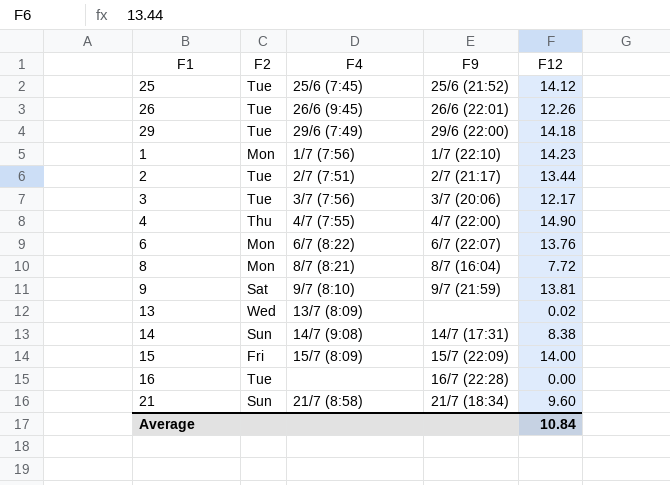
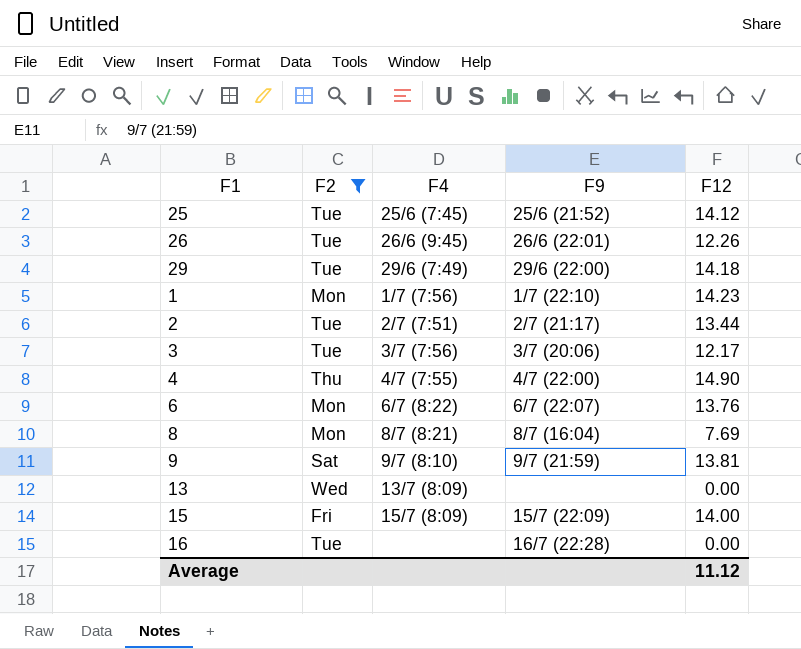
filter: none -> F2 != Sun
8 | F12: 7.72 -> 7.69
13 | F12: 0.02 -> 0.00
Average | F12: 10.84 -> 11.12

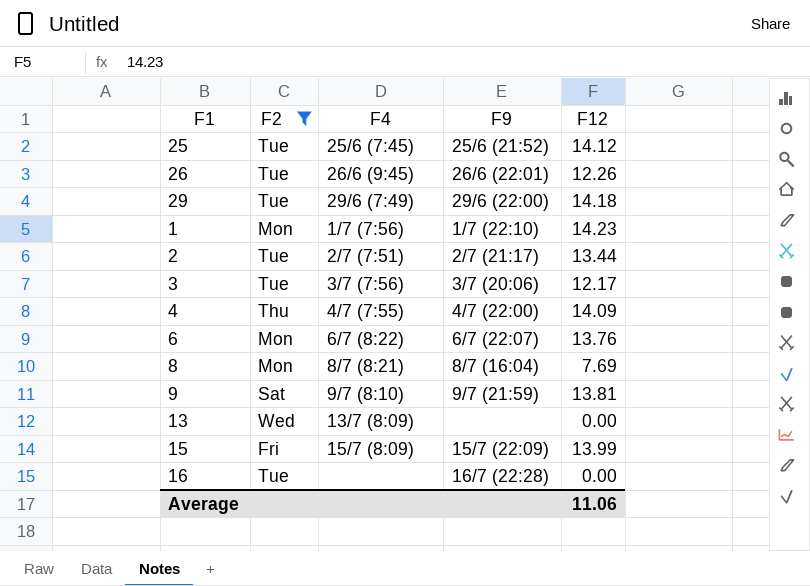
4 | F12: 14.90 -> 14.09
15 | F12: 14.00 -> 13.99
Average | F12: 11.12 -> 11.06

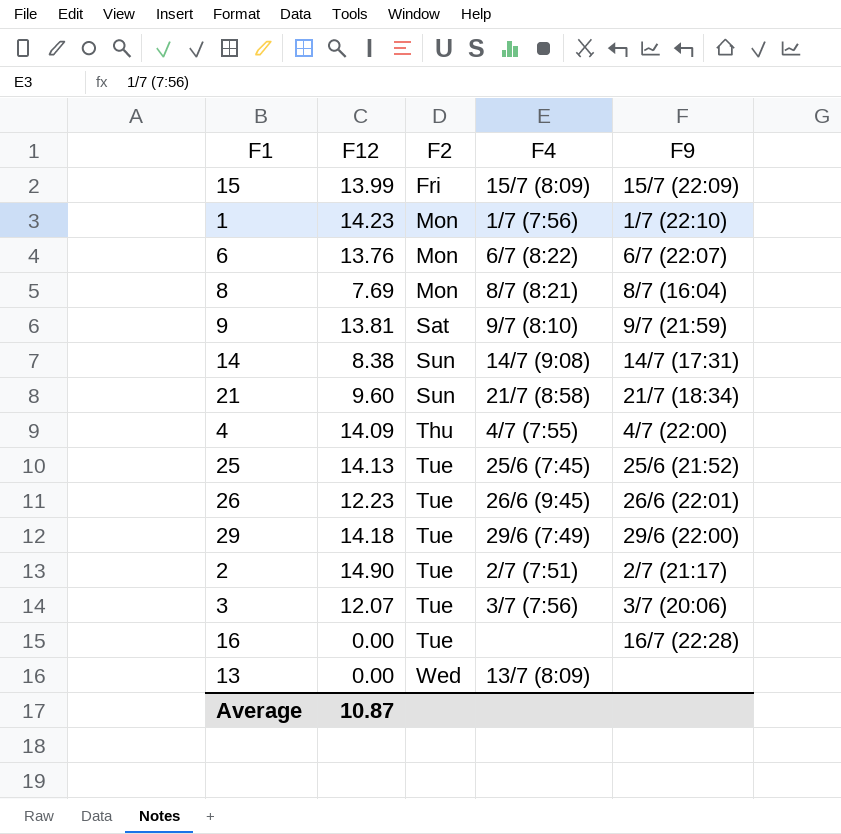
filter: F2 != Sun -> none
row order: none -> F2 ascending
column F12 | position: 5 -> 2
25 | F12: 14.12 -> 14.13
26 | F12: 12.26 -> 12.23
2 | F12: 13.44 -> 14.90
3 | F12: 12.17 -> 12.07
Average | F12: 11.06 -> 10.87

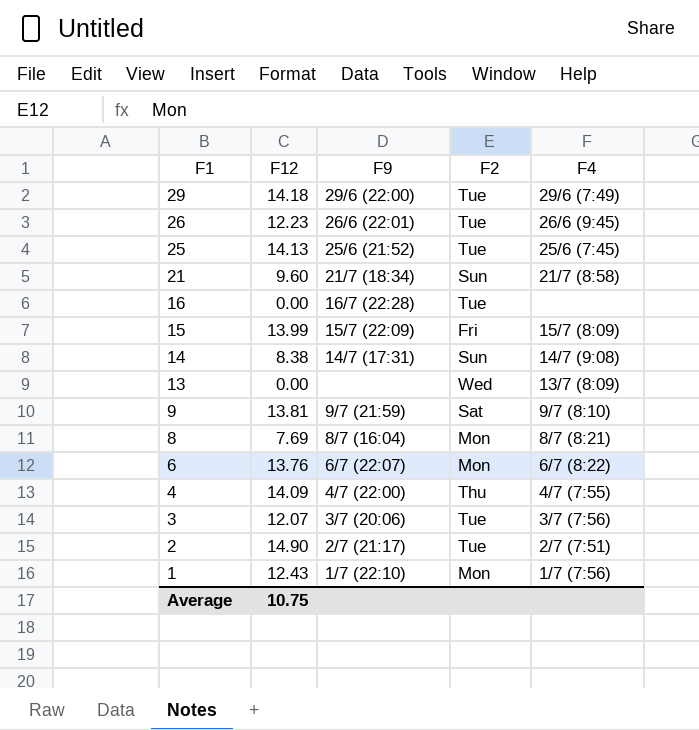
row order: F2 ascending -> F1 descending
column F9 | position: 5 -> 3
1 | F12: 14.23 -> 12.43
Average | F12: 10.87 -> 10.75

